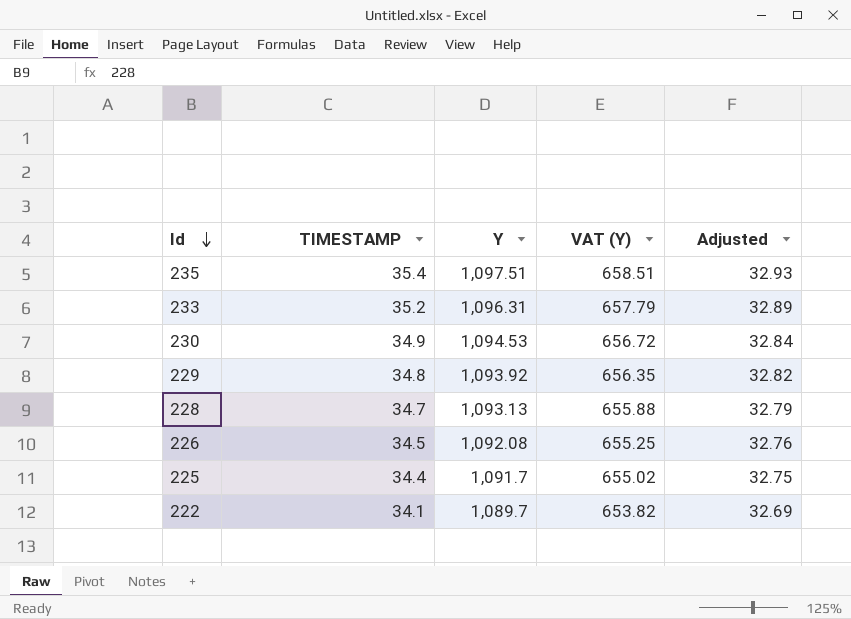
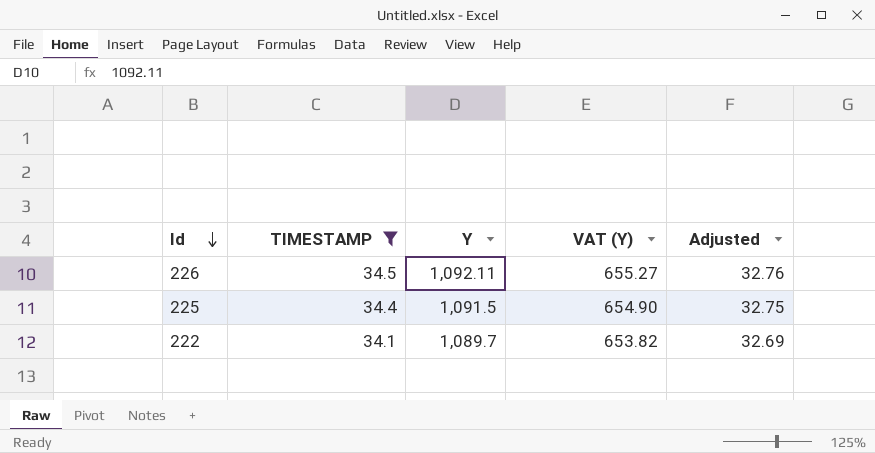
filter: none -> TIMESTAMP <= 34.5
226 | Y: 1,092.08 -> 1,092.11
226 | VAT (Y): 655.25 -> 655.27
225 | Y: 1,091.7 -> 1,091.5
225 | VAT (Y): 655.02 -> 654.90

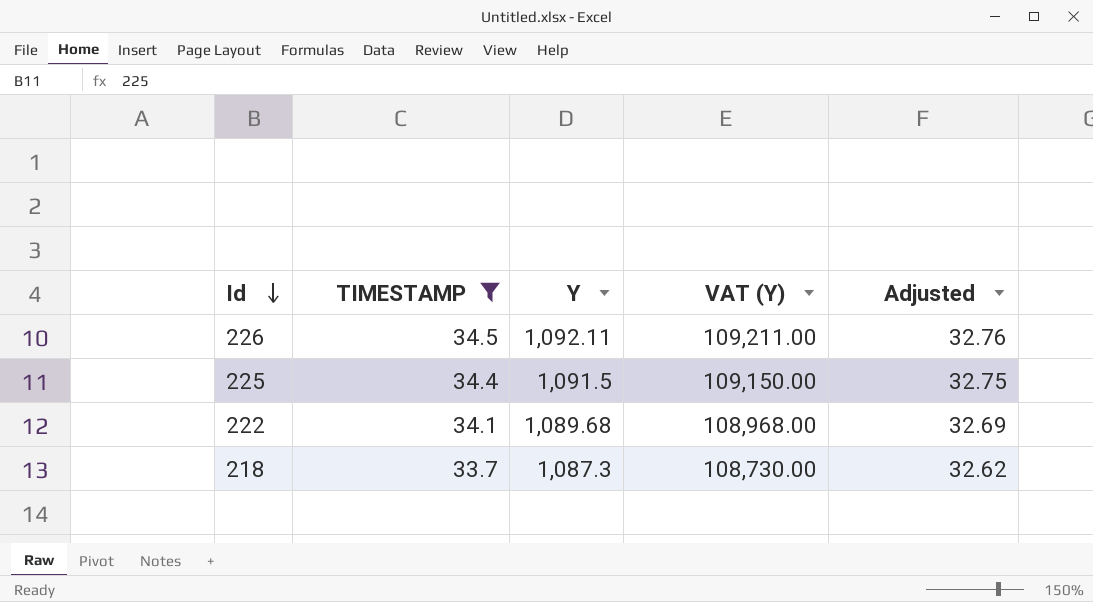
column VAT (Y) | formula: [Y] * 0.6 -> [Y] * 100
222 | Y: 1,089.7 -> 1,089.68
row 218: none -> 33.7 | 1,087.3 | 108,730.00 | 32.62

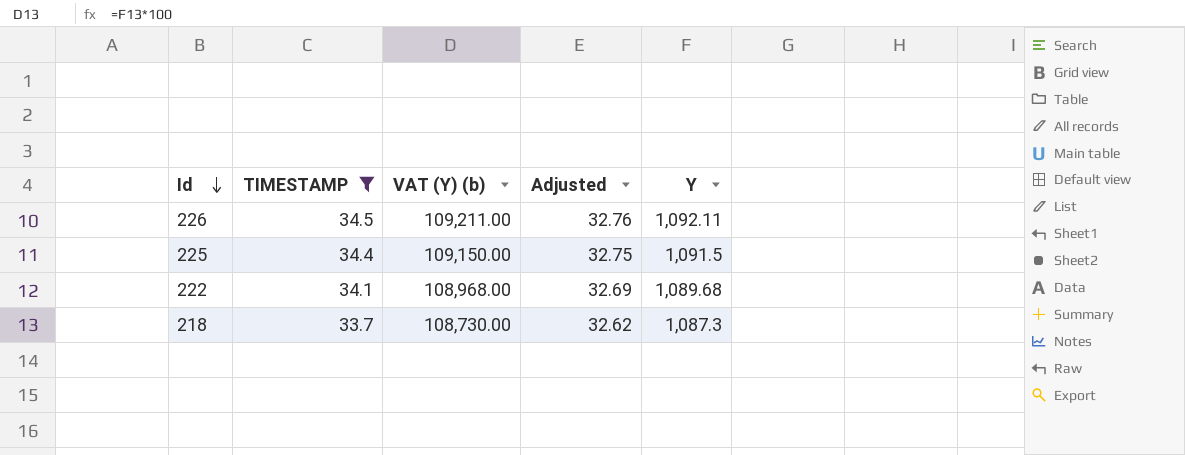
column name: VAT (Y) -> VAT (Y) (b)
column Y | position: 3 -> 5

